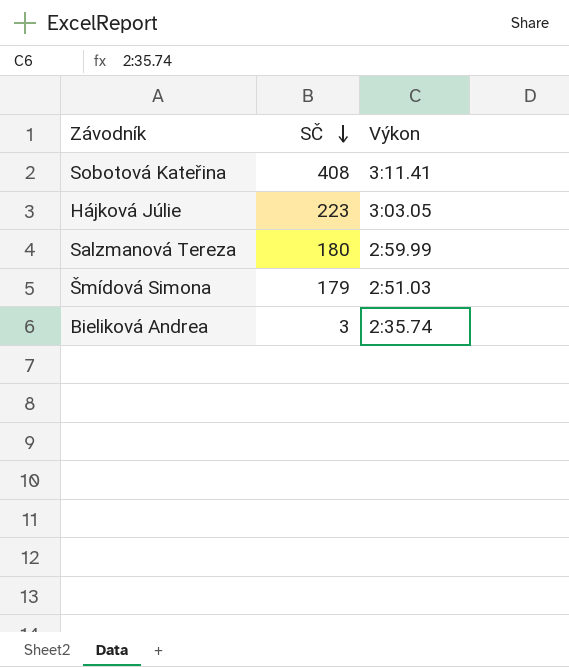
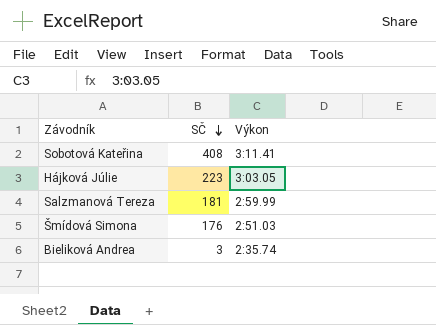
Salzmanová Tereza | SČ: 180 -> 181
Šmídová Simona | SČ: 179 -> 176

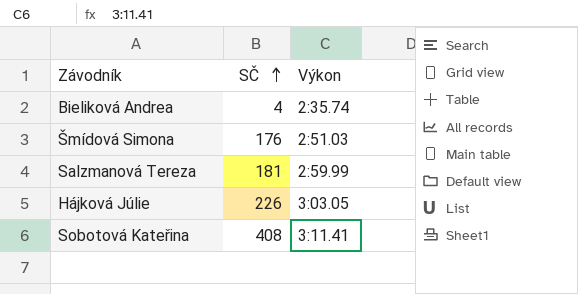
row order: SČ descending -> SČ ascending
Bieliková Andrea | SČ: 3 -> 4
Hájková Júlie | SČ: 223 -> 226

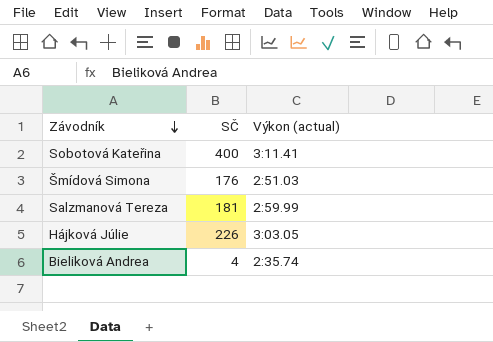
row order: SČ ascending -> Závodník descending
column name: Výkon -> Výkon (actual)
Sobotová Kateřina | SČ: 408 -> 400

